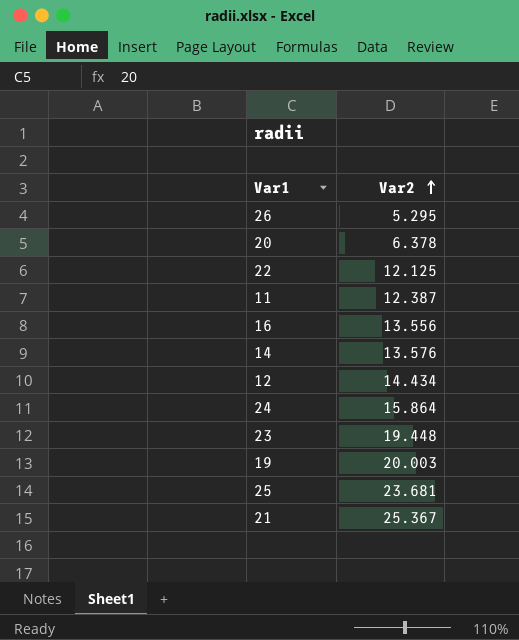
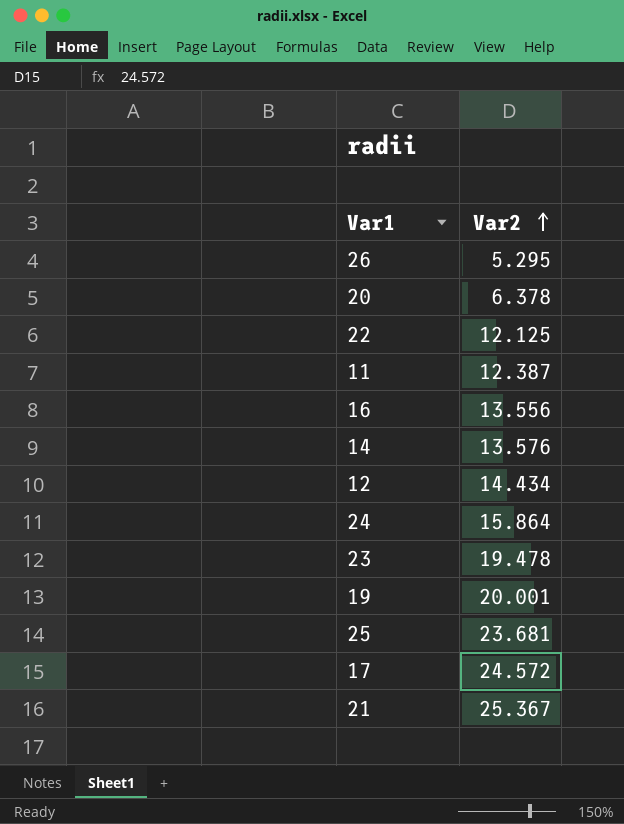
23 | Var2: 19.448 -> 19.478
19 | Var2: 20.003 -> 20.001
row 17: none -> 24.572

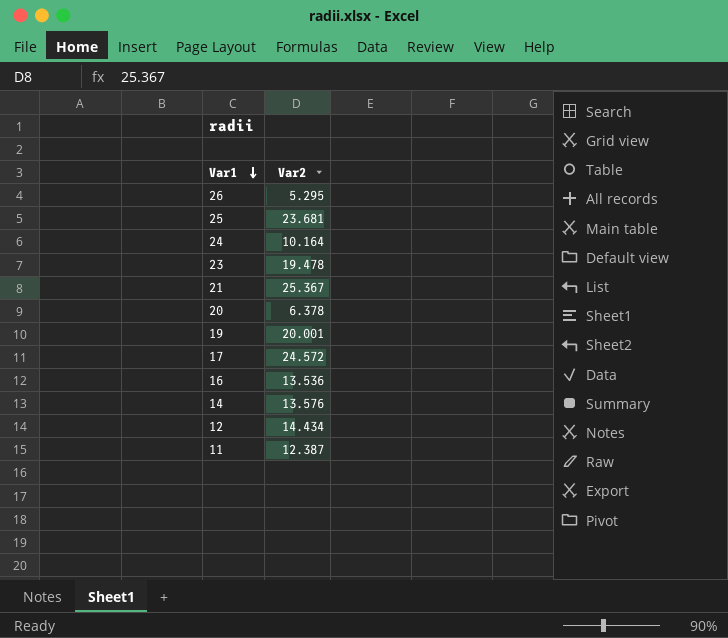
row order: Var2 ascending -> Var1 descending
row 22: 12.125 -> none
24 | Var2: 15.864 -> 10.164
16 | Var2: 13.556 -> 13.536

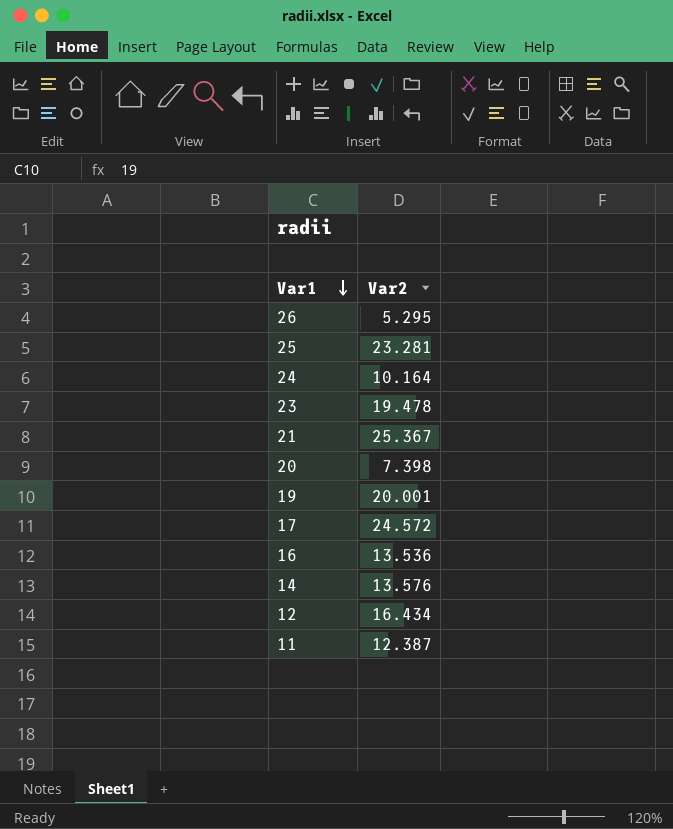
25 | Var2: 23.681 -> 23.281
20 | Var2: 6.378 -> 7.398
12 | Var2: 14.434 -> 16.434

